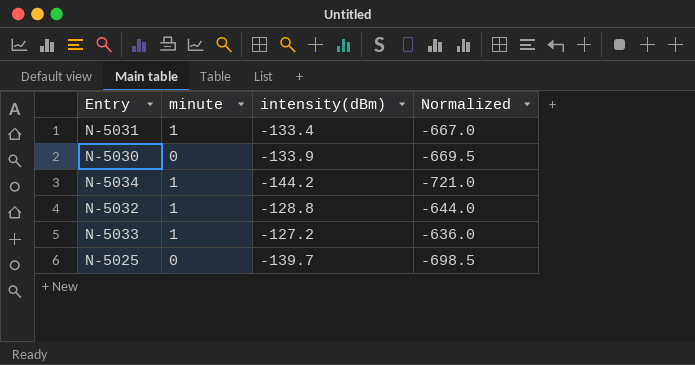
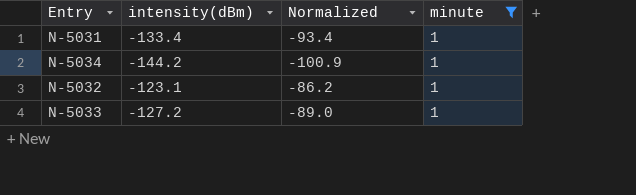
filter: none -> minute = 1
column Normalized | formula: [intensity(dBm)] * 5 -> [intensity(dBm)] * 0.7
column minute | position: 2 -> 4
N-5032 | intensity(dBm): -128.8 -> -123.1

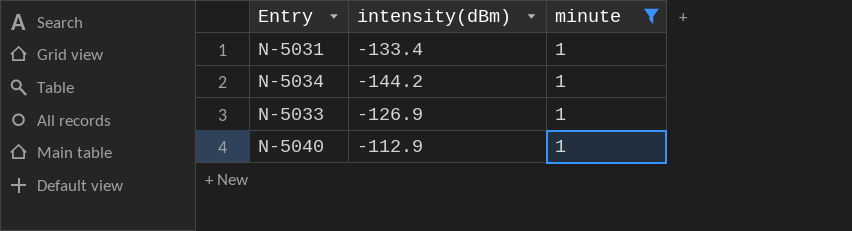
column Normalized | formula: [intensity(dBm)] * 0.7 -> none
row N-5032: -123.1 | -86.2 | 1 -> none
N-5033 | intensity(dBm): -127.2 -> -126.9
row N-5040: none -> -112.9 | 1

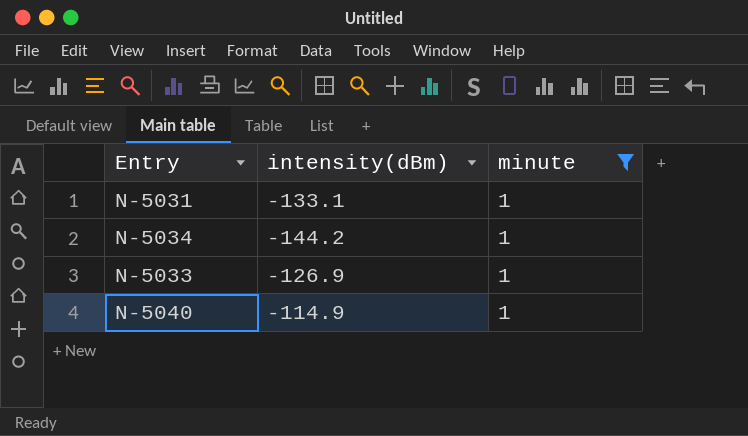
N-5031 | intensity(dBm): -133.4 -> -133.1
N-5040 | intensity(dBm): -112.9 -> -114.9

